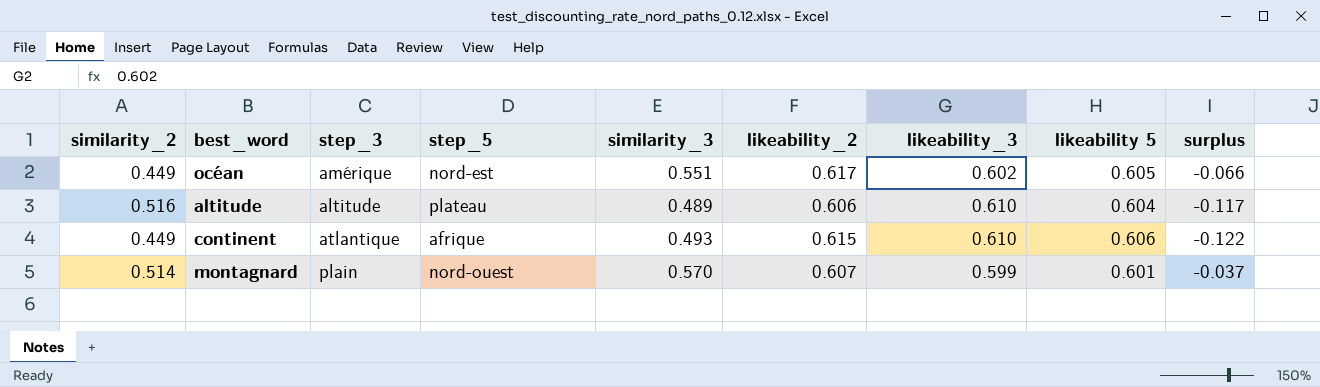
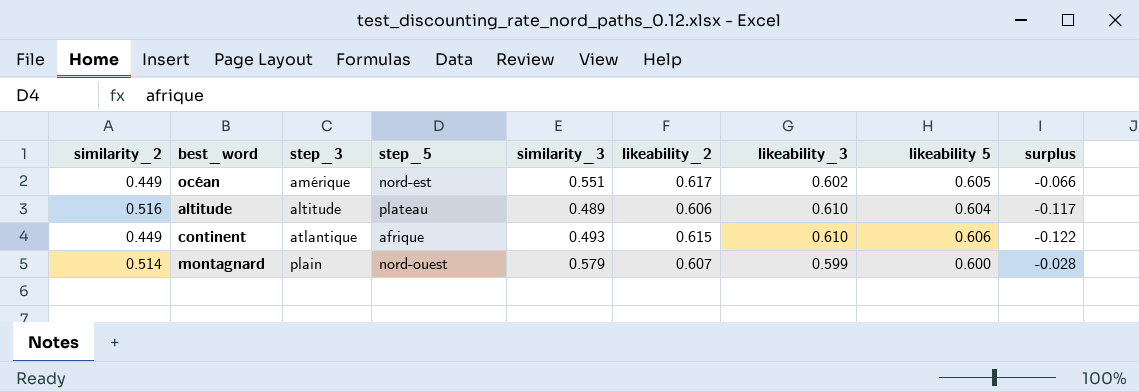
montagnard | similarity_3: 0.570 -> 0.579
montagnard | likeability 5: 0.601 -> 0.600
montagnard | surplus: -0.037 -> -0.028

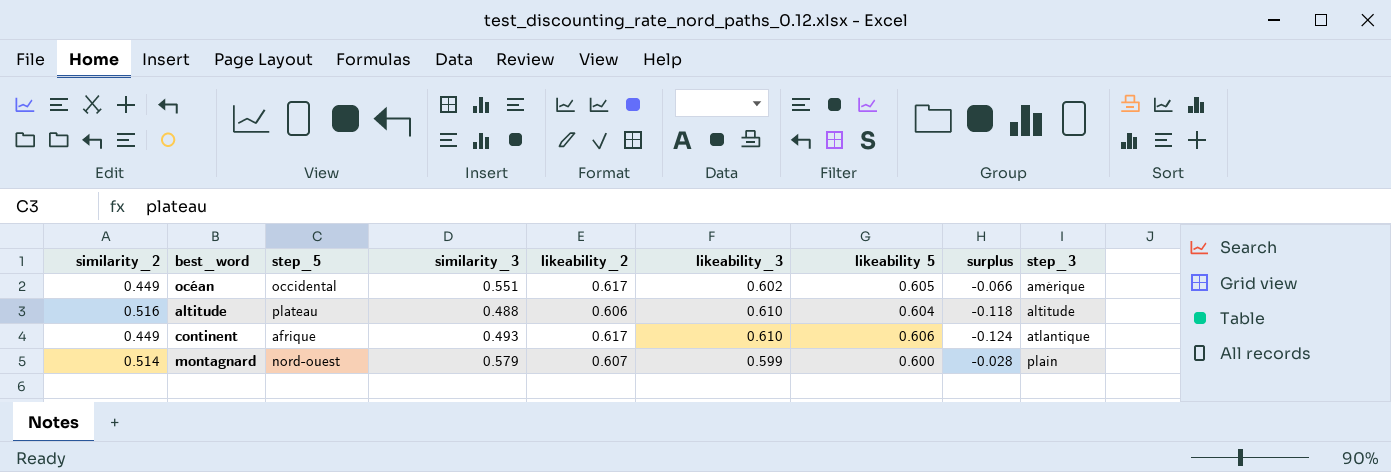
column step_3 | position: 3 -> 9
océan | step_5: nord-est -> occidental
altitude | similarity_3: 0.489 -> 0.488
altitude | surplus: -0.117 -> -0.118
continent | likeability_2: 0.615 -> 0.617
continent | surplus: -0.122 -> -0.124

